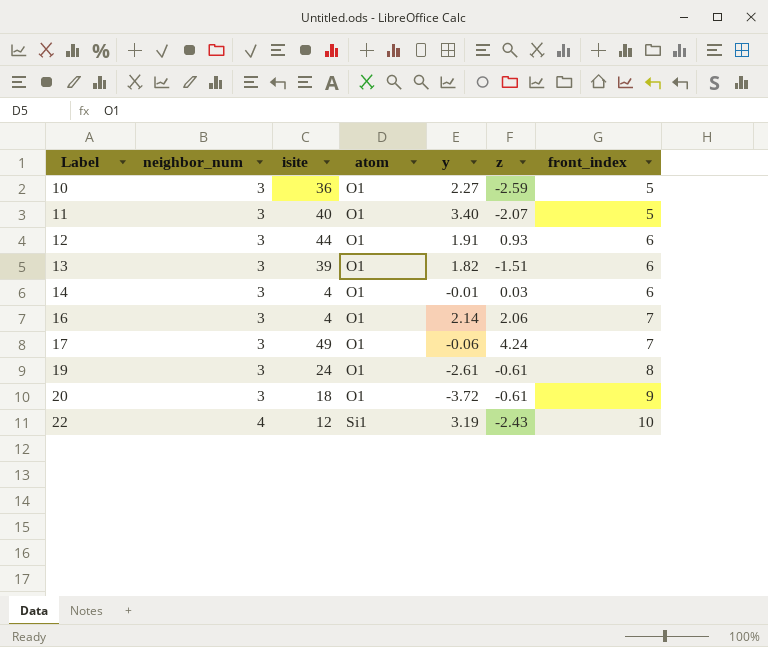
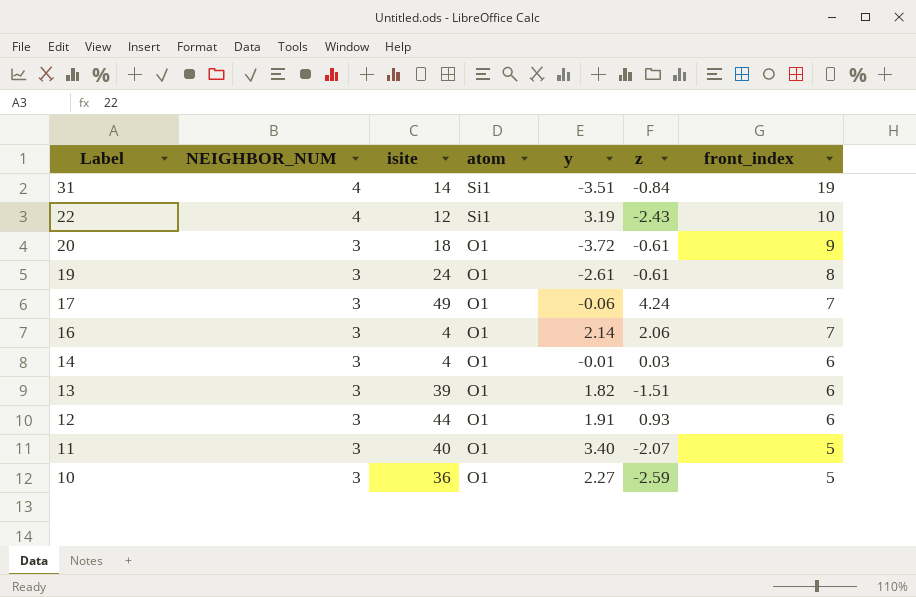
row order: Label ascending -> Label descending
column name: neighbor_num -> NEIGHBOR_NUM
row 31: none -> 4 | 14 | Si1 | -3.51 | -0.84 | 19

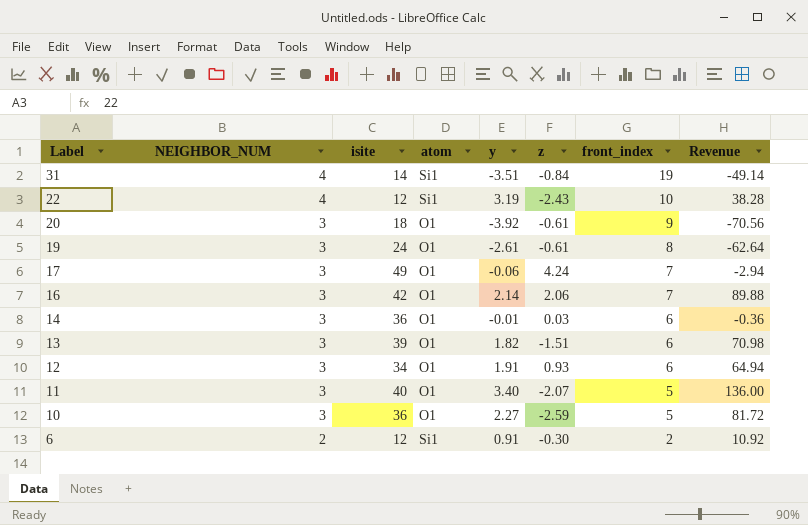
column Revenue | formula: none -> [isite] * [y]
20 | y: -3.72 -> -3.92
16 | isite: 4 -> 42
14 | isite: 4 -> 36
12 | isite: 44 -> 34
row 6: none -> 2 | 12 | Si1 | 0.91 | -0.30 | 2 | 10.92

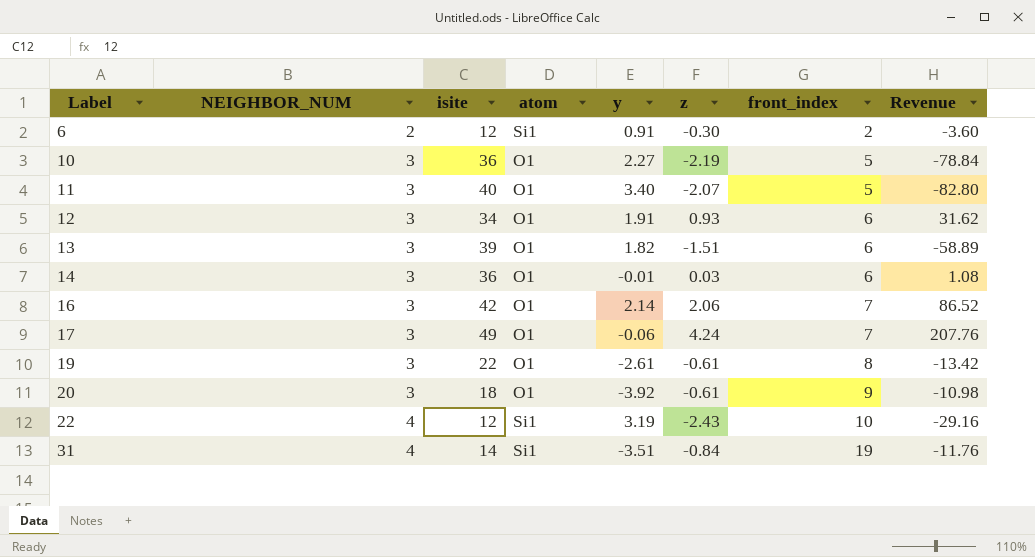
row order: Label descending -> Label ascending
column Revenue | formula: [isite] * [y] -> [isite] * [z]
10 | z: -2.59 -> -2.19
19 | isite: 24 -> 22

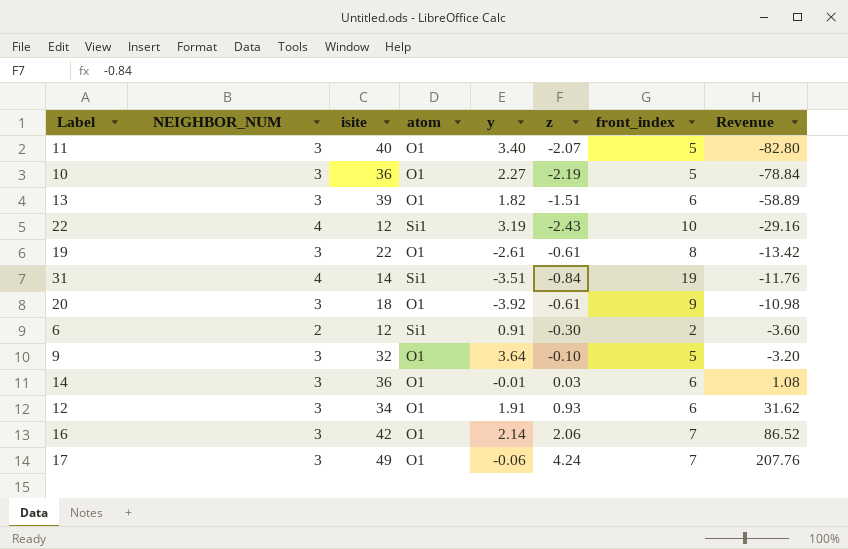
row order: Label ascending -> Revenue ascending
row 9: none -> 3 | 32 | O1 | 3.64 | -0.10 | 5 | -3.20

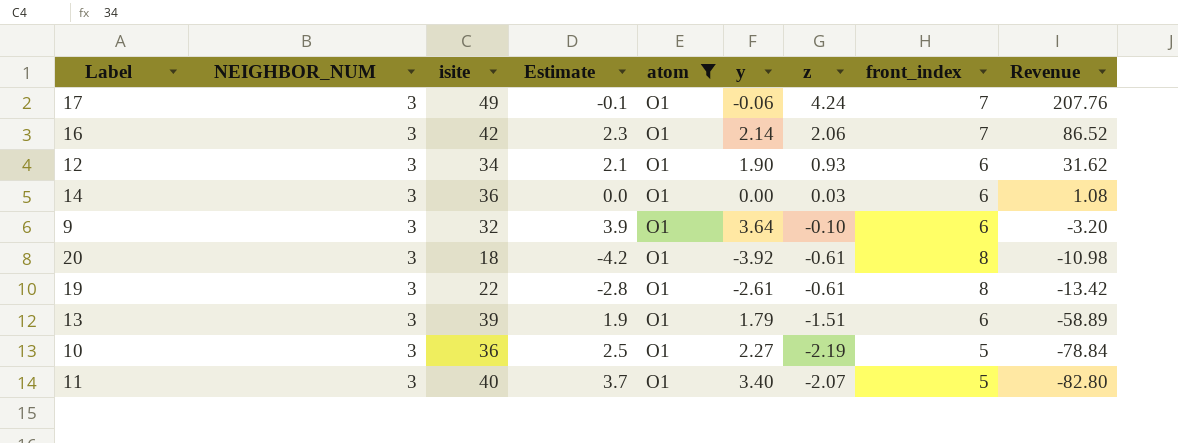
filter: none -> atom = O1
row order: Revenue ascending -> Revenue descending
column Estimate | formula: none -> [y] * 1.08
12 | y: 1.91 -> 1.90
14 | y: -0.01 -> 0.00
9 | front_index: 5 -> 6
20 | front_index: 9 -> 8
13 | y: 1.82 -> 1.79

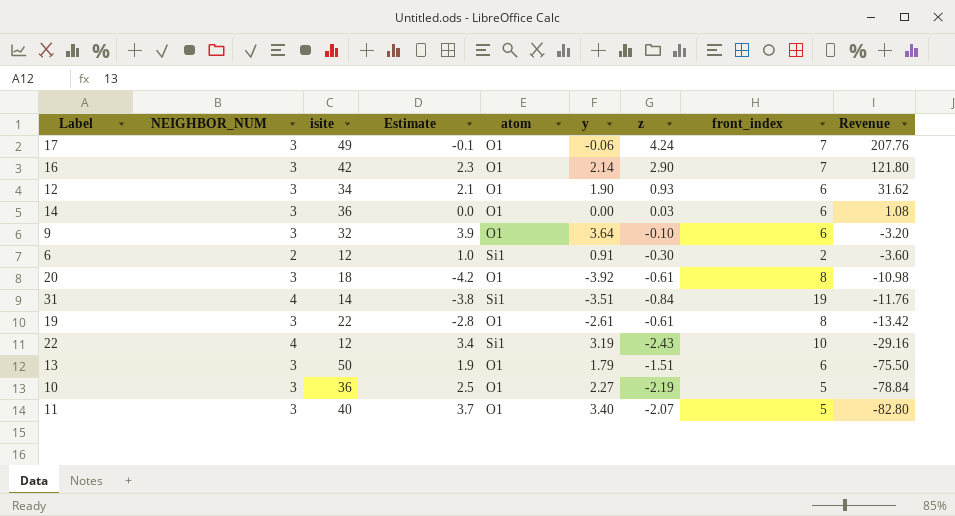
filter: atom = O1 -> none
16 | z: 2.06 -> 2.90
16 | Revenue: 86.52 -> 121.80
13 | isite: 39 -> 50
13 | Revenue: -58.89 -> -75.50

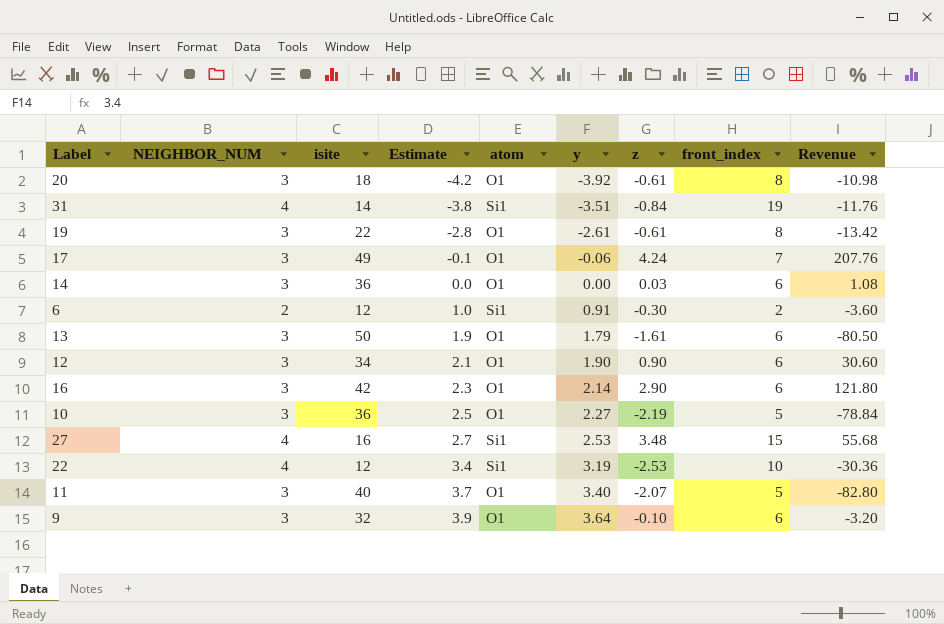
row order: Revenue descending -> Estimate ascending
13 | z: -1.51 -> -1.61
13 | Revenue: -75.50 -> -80.50
12 | z: 0.93 -> 0.90
12 | Revenue: 31.62 -> 30.60
16 | front_index: 7 -> 6
row 27: none -> 4 | 16 | 2.7 | Si1 | 2.53 | 3.48 | 15 | 55.68
22 | z: -2.43 -> -2.53
22 | Revenue: -29.16 -> -30.36

